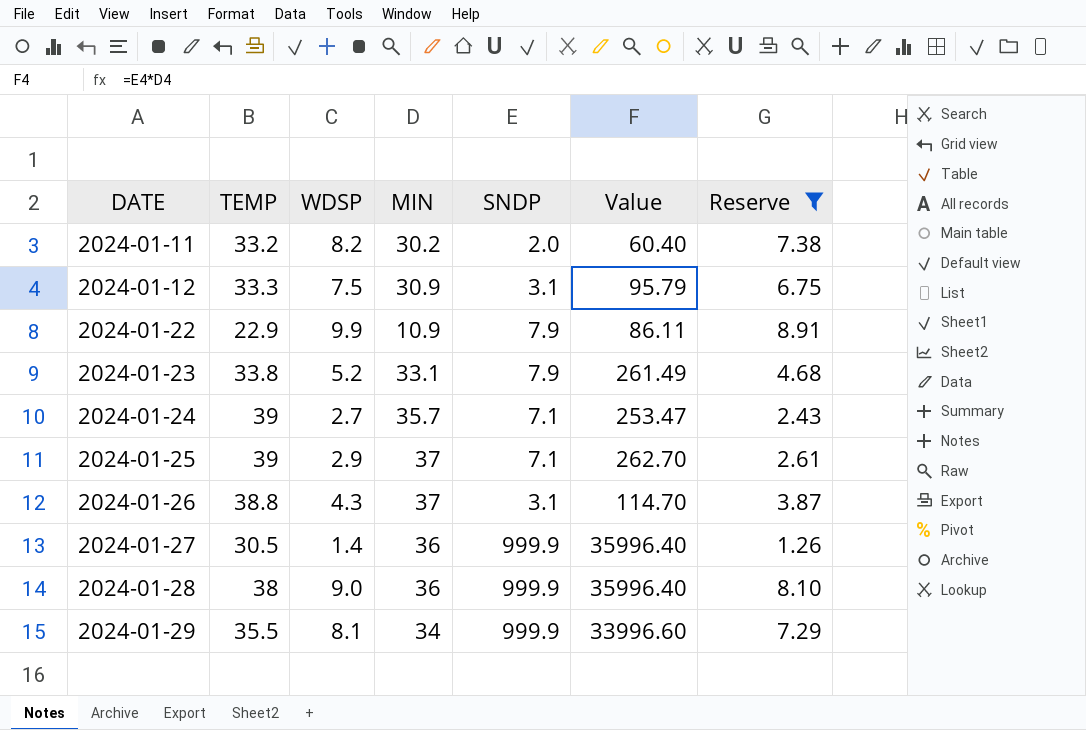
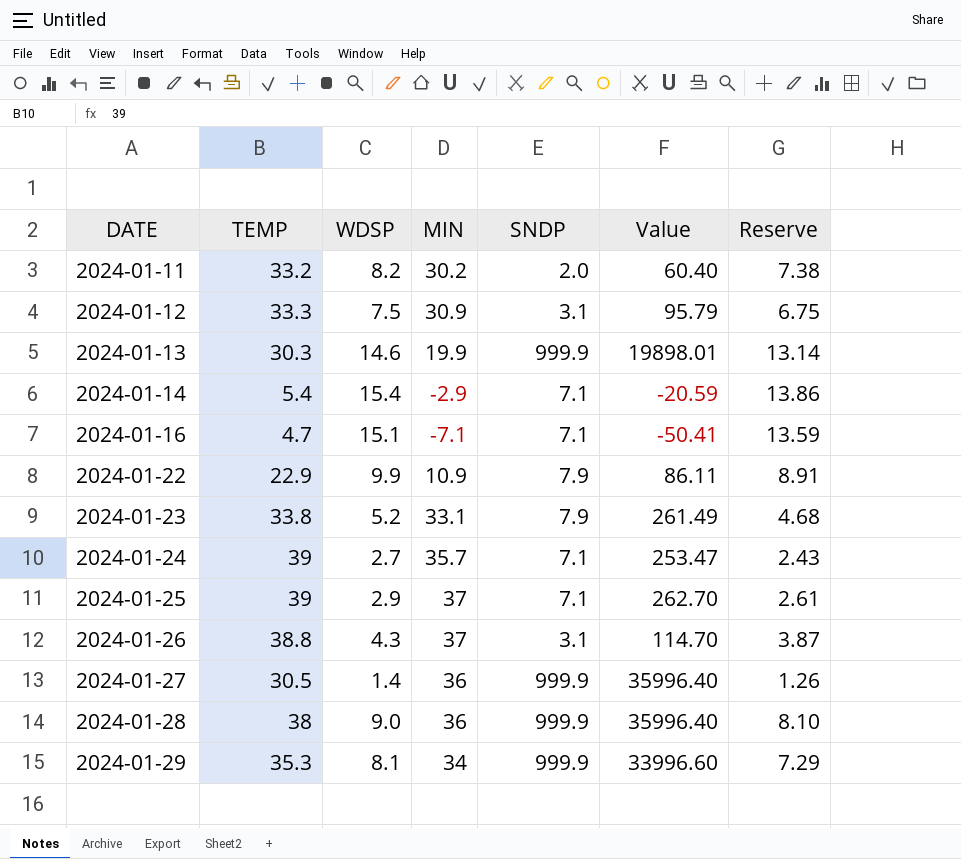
filter: Reserve <= 8.91 -> none
2024-01-29 | TEMP: 35.5 -> 35.3

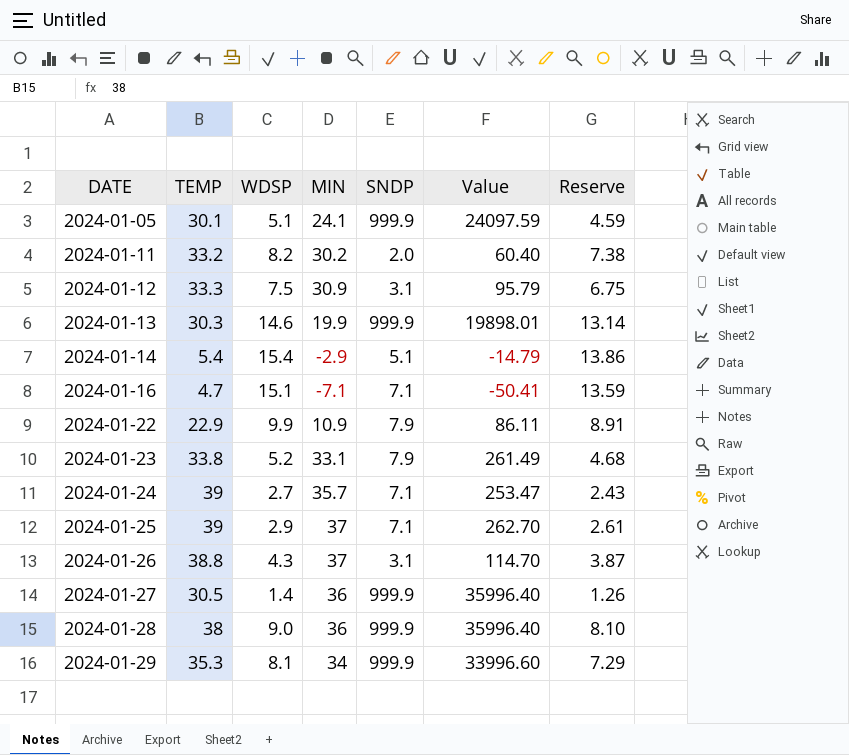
row 2024-01-05: none -> 30.1 | 5.1 | 24.1 | 999.9 | 24097.59 | 4.59
2024-01-14 | SNDP: 7.1 -> 5.1
2024-01-14 | Value: -20.59 -> -14.79

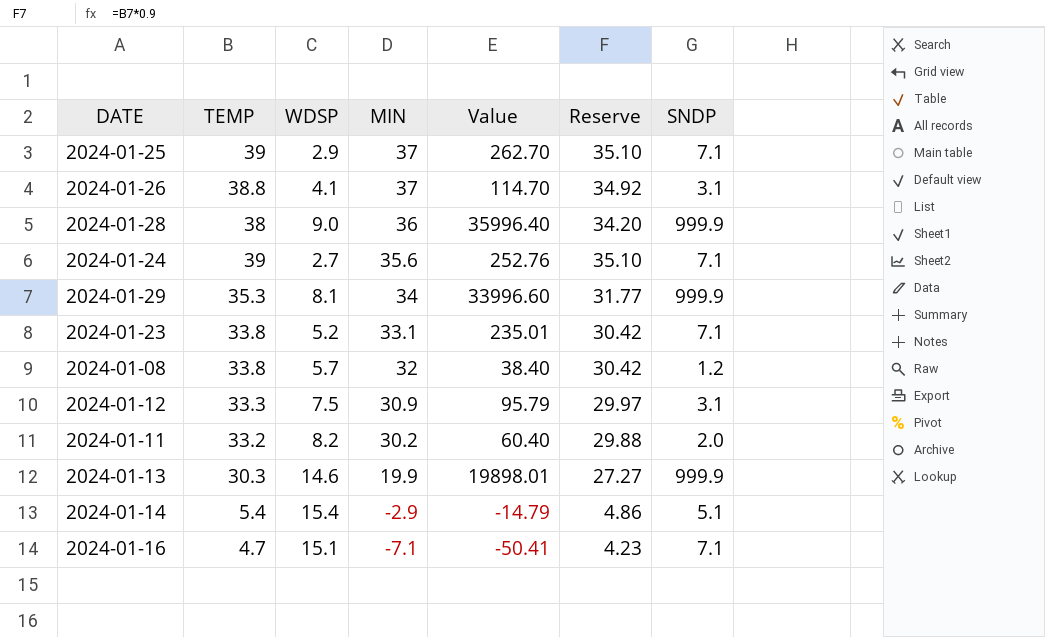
row order: DATE ascending -> MIN descending
column Reserve | formula: [WDSP] * 0.9 -> [TEMP] * 0.9
column SNDP | position: 5 -> 7
row 2024-01-05: 30.1 | 5.1 | 24.1 | 999.9 | 24097.59 | 4.59 -> none
row 2024-01-22: 22.9 | 9.9 | 10.9 | 7.9 | 86.11 | 8.91 -> none
row 2024-01-27: 30.5 | 1.4 | 36 | 999.9 | 35996.40 | 1.26 -> none
2024-01-26 | WDSP: 4.3 -> 4.1
2024-01-24 | MIN: 35.7 -> 35.6
2024-01-24 | Value: 253.47 -> 252.76
2024-01-23 | Value: 261.49 -> 235.01
2024-01-23 | SNDP: 7.9 -> 7.1
row 2024-01-08: none -> 33.8 | 5.7 | 32 | 38.40 | 30.42 | 1.2

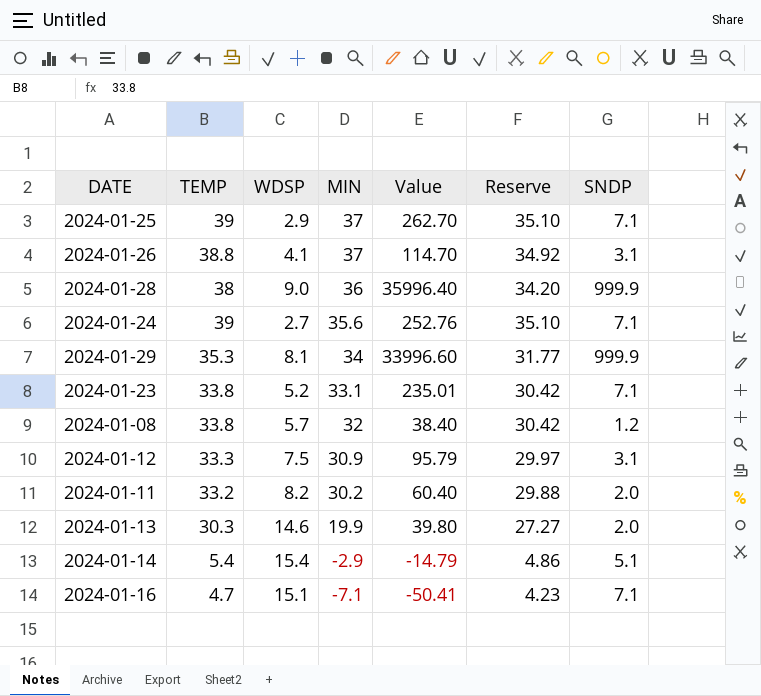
2024-01-13 | Value: 19898.01 -> 39.80
2024-01-13 | SNDP: 999.9 -> 2.0

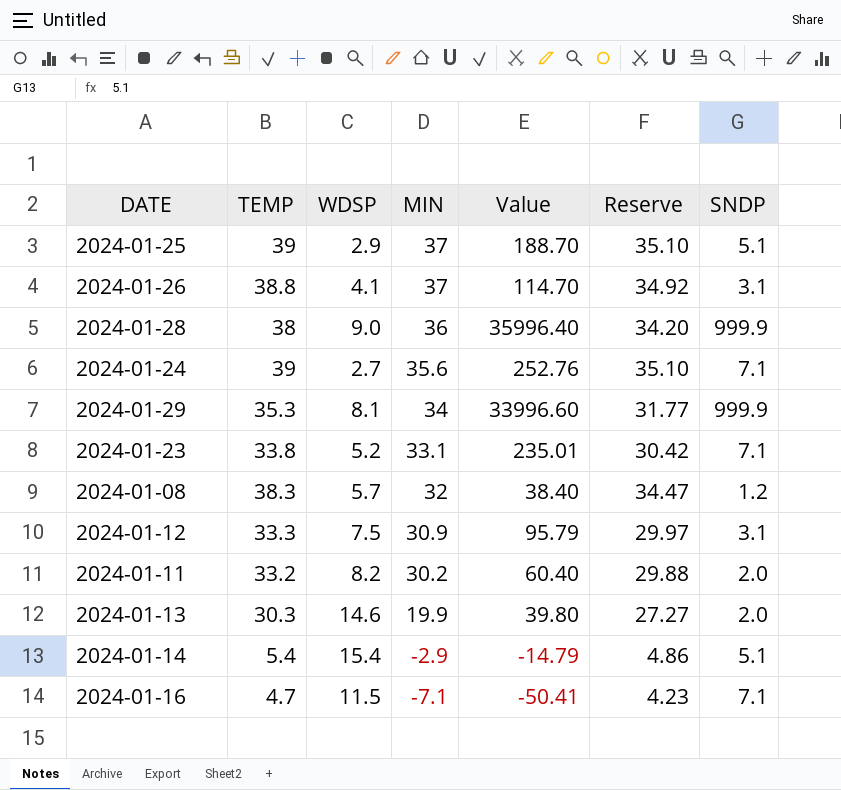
2024-01-25 | Value: 262.70 -> 188.70
2024-01-25 | SNDP: 7.1 -> 5.1
2024-01-08 | TEMP: 33.8 -> 38.3
2024-01-08 | Reserve: 30.42 -> 34.47
2024-01-16 | WDSP: 15.1 -> 11.5

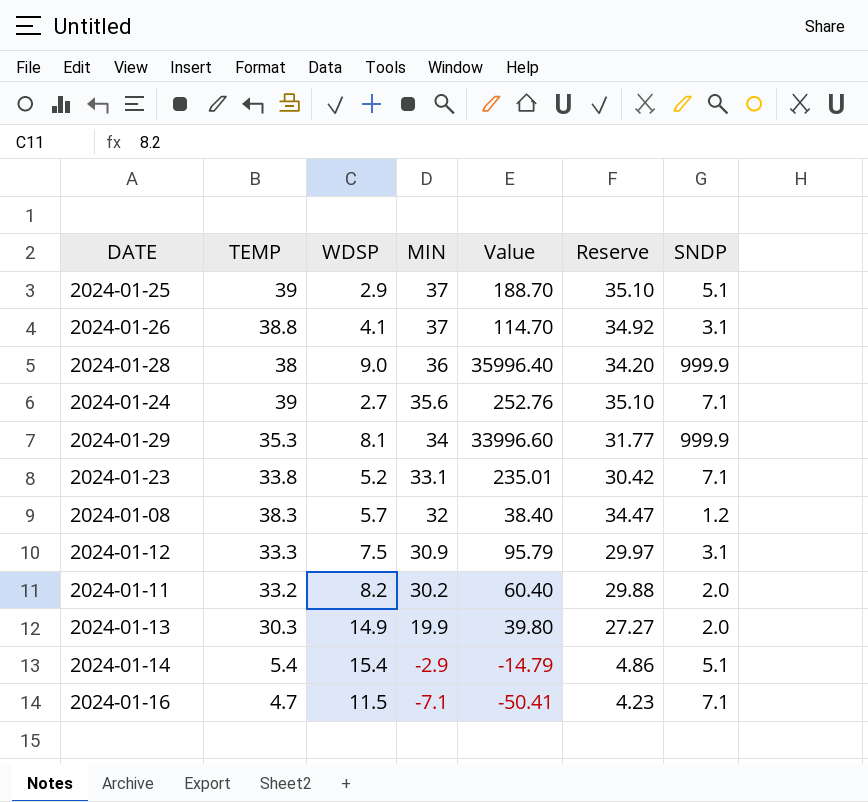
2024-01-13 | WDSP: 14.6 -> 14.9

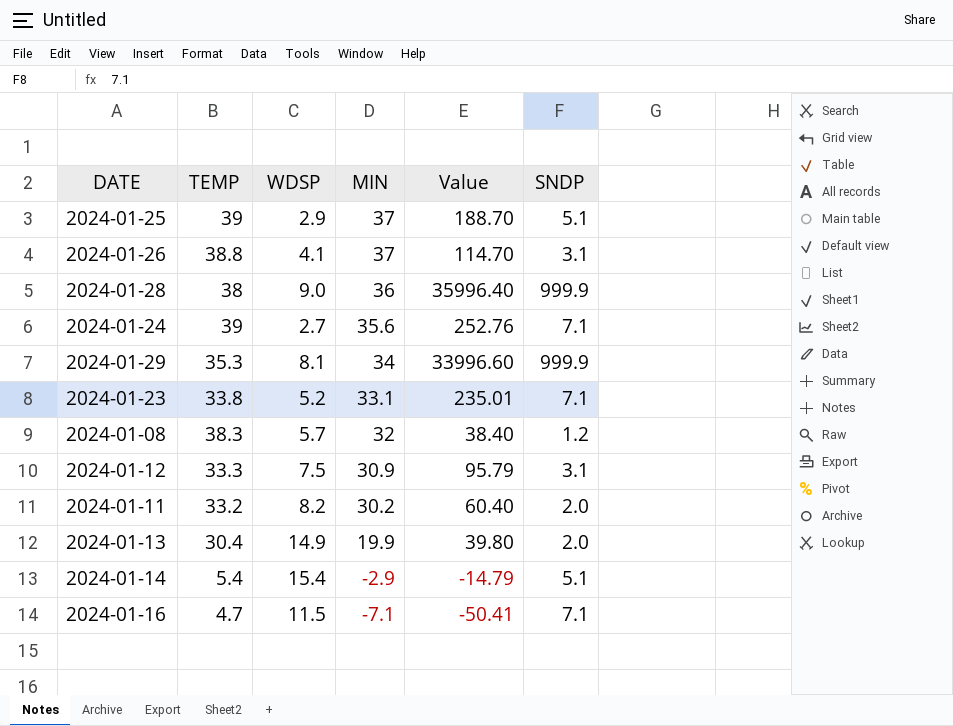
column Reserve | formula: [TEMP] * 0.9 -> none
2024-01-13 | TEMP: 30.3 -> 30.4

